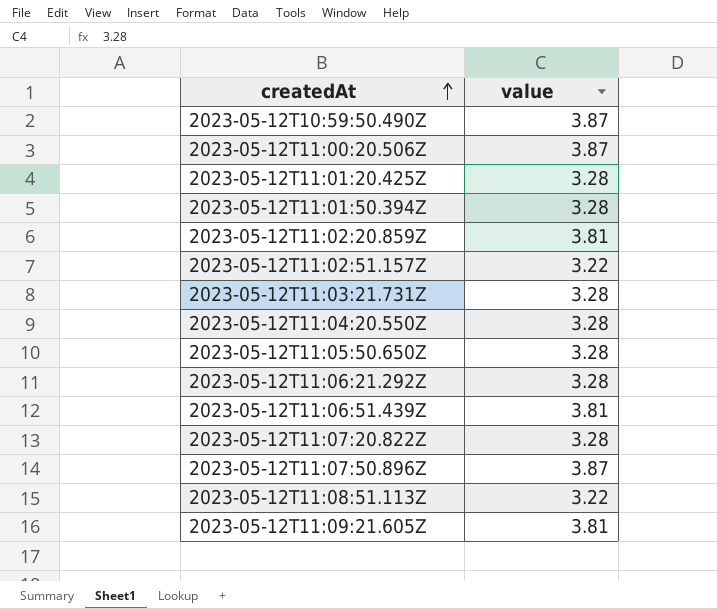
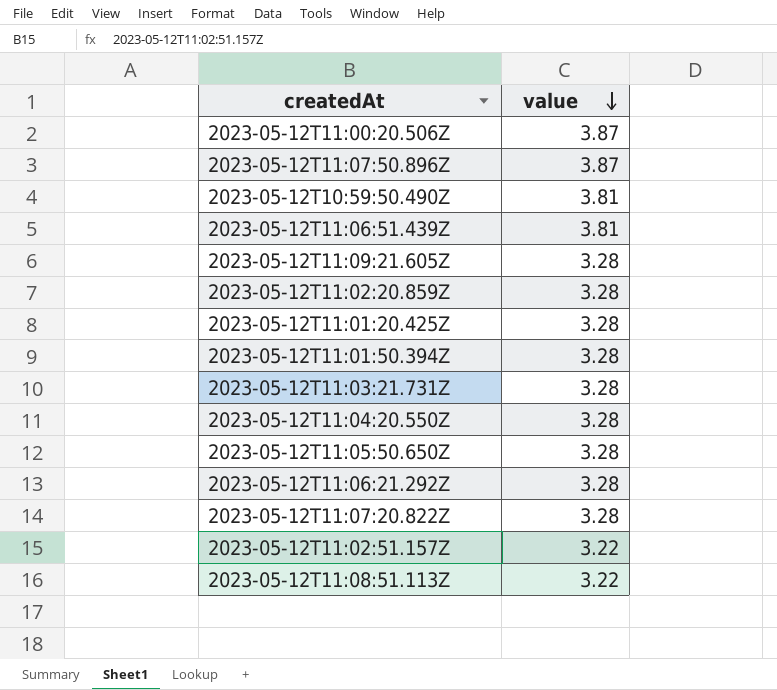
row order: createdAt ascending -> value descending
2023-05-12T10:59:50.490Z | value: 3.87 -> 3.81
2023-05-12T11:09:21.605Z | value: 3.81 -> 3.28
2023-05-12T11:02:20.859Z | value: 3.81 -> 3.28

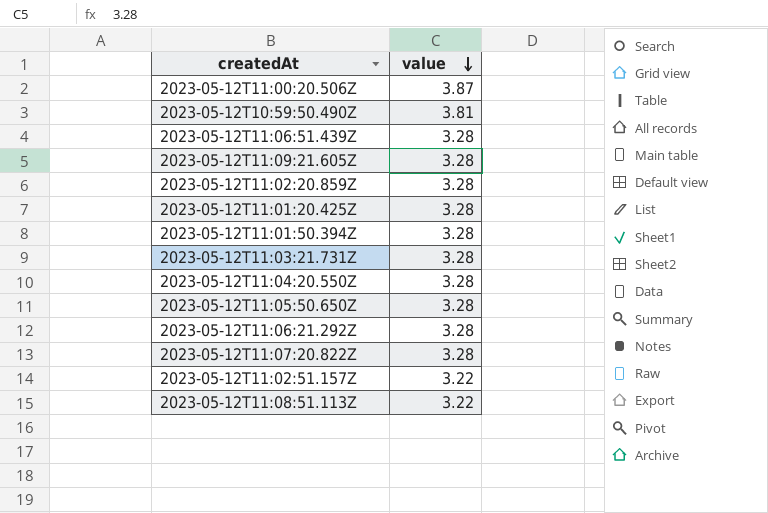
row 2023-05-12T11:07:50.896Z: 3.87 -> none
2023-05-12T11:06:51.439Z | value: 3.81 -> 3.28

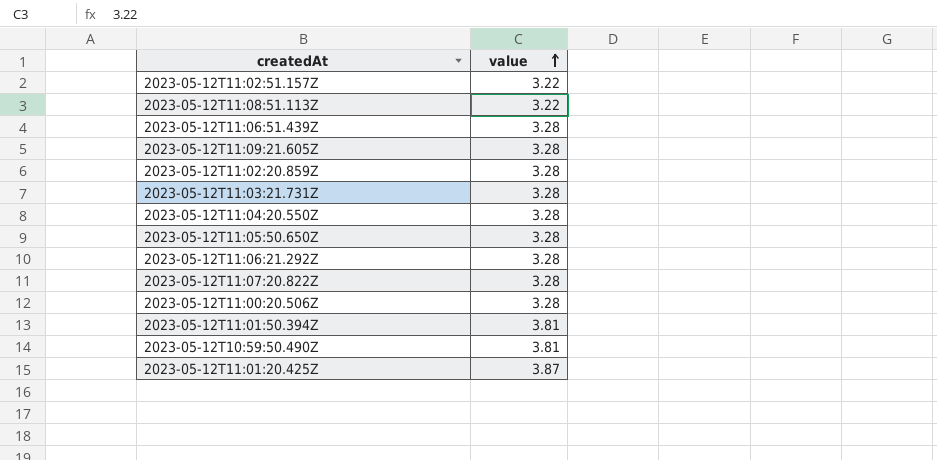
row order: value descending -> value ascending
2023-05-12T11:00:20.506Z | value: 3.87 -> 3.28
2023-05-12T11:01:50.394Z | value: 3.28 -> 3.81
2023-05-12T11:01:20.425Z | value: 3.28 -> 3.87

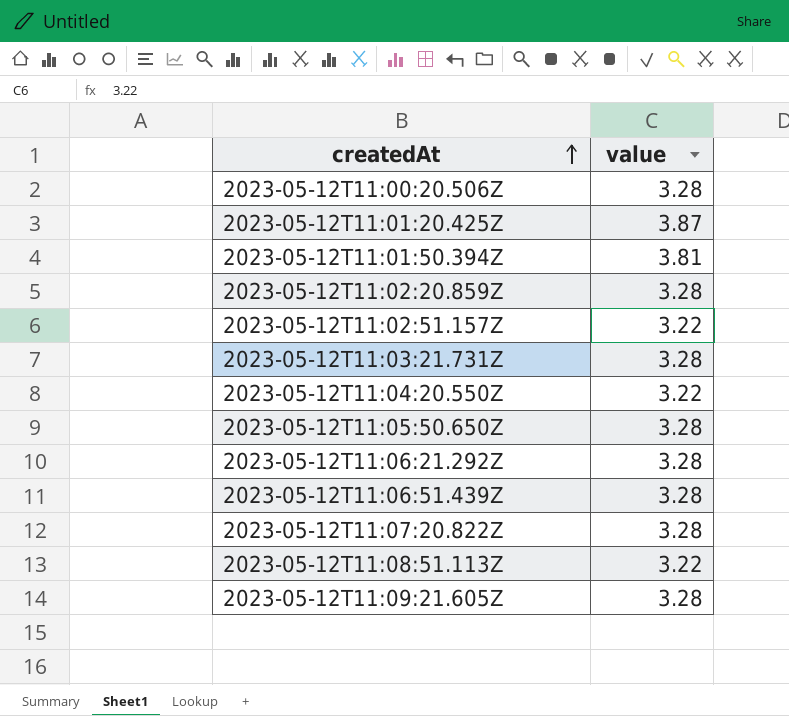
row order: value ascending -> createdAt ascending
row 2023-05-12T10:59:50.490Z: 3.81 -> none
2023-05-12T11:04:20.550Z | value: 3.28 -> 3.22

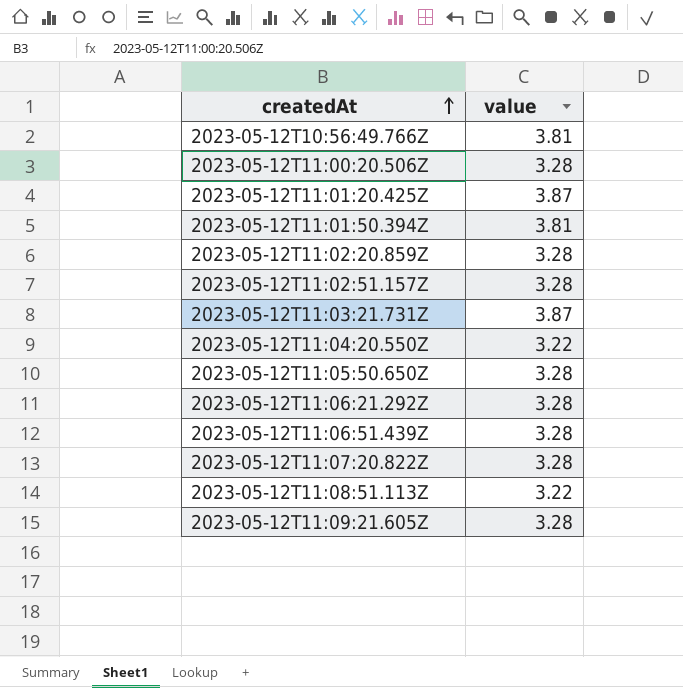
row 2023-05-12T10:56:49.766Z: none -> 3.81
2023-05-12T11:02:51.157Z | value: 3.22 -> 3.28
2023-05-12T11:03:21.731Z | value: 3.28 -> 3.87

